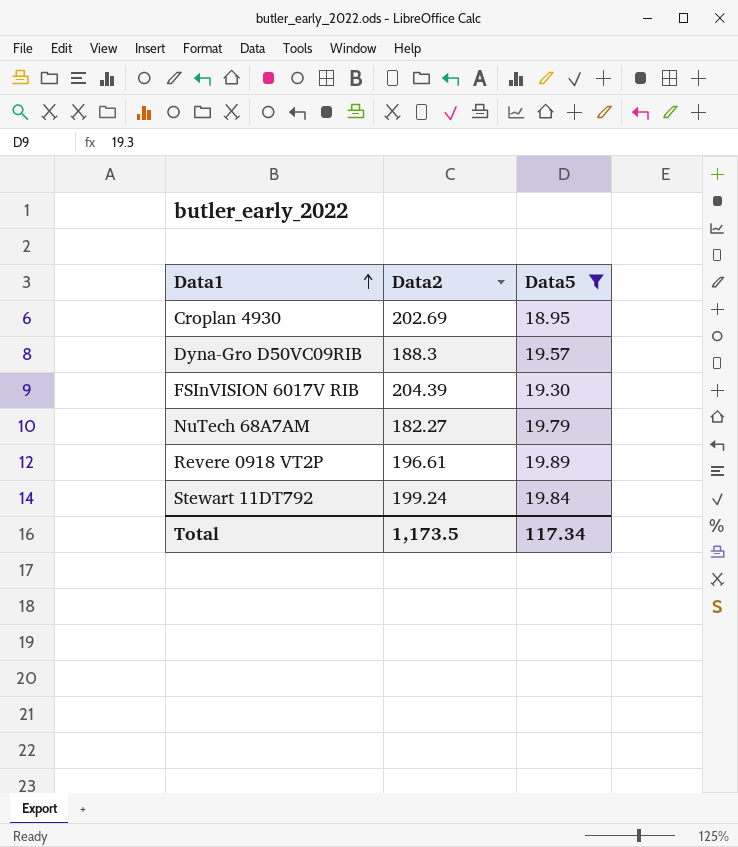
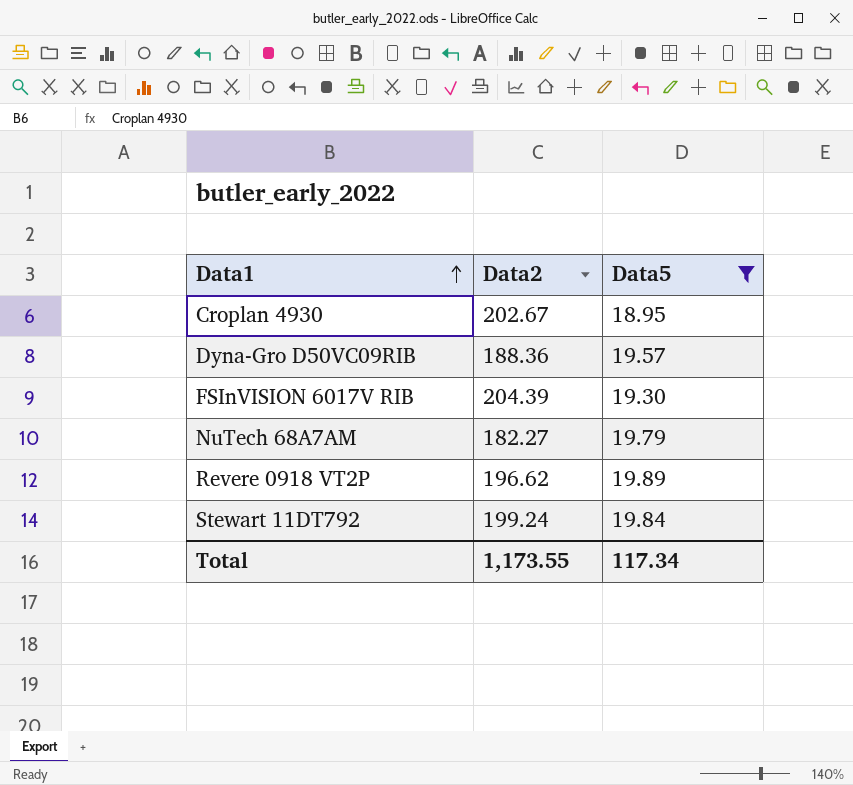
Croplan 4930 | Data2: 202.69 -> 202.67
Dyna-Gro D50VC09RIB | Data2: 188.3 -> 188.36
Revere 0918 VT2P | Data2: 196.61 -> 196.62
Total | Data2: 1,173.5 -> 1,173.55

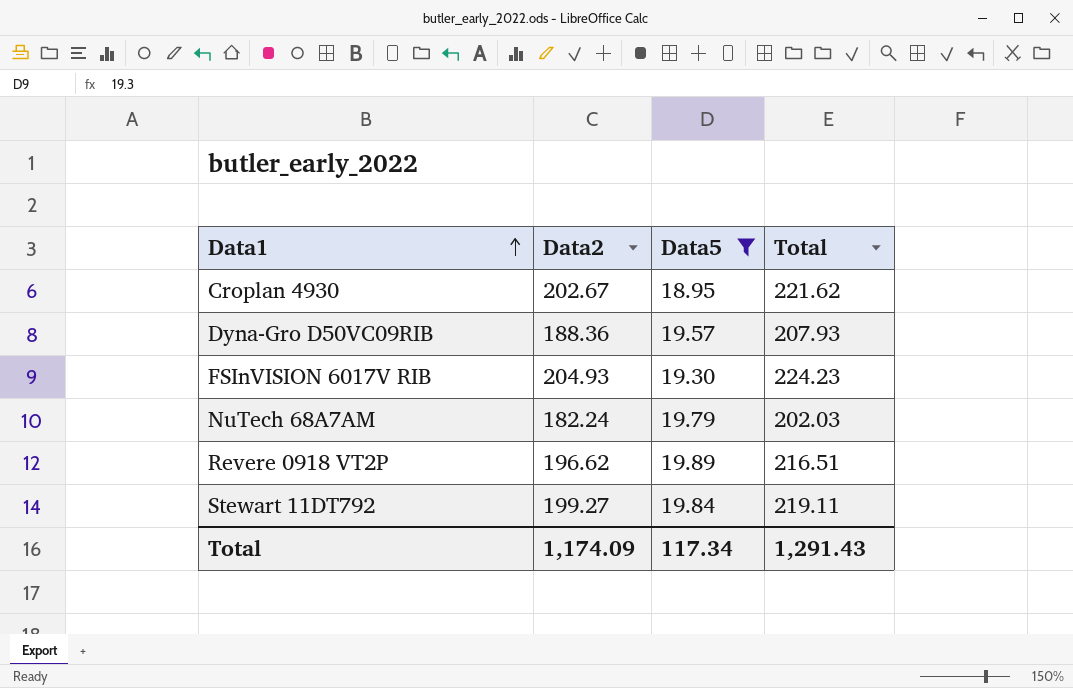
column Total | formula: none -> [Data2] + [Data5]
FSInVISION 6017V RIB | Data2: 204.39 -> 204.93
NuTech 68A7AM | Data2: 182.27 -> 182.24
Stewart 11DT792 | Data2: 199.24 -> 199.27
Total | Data2: 1,173.55 -> 1,174.09

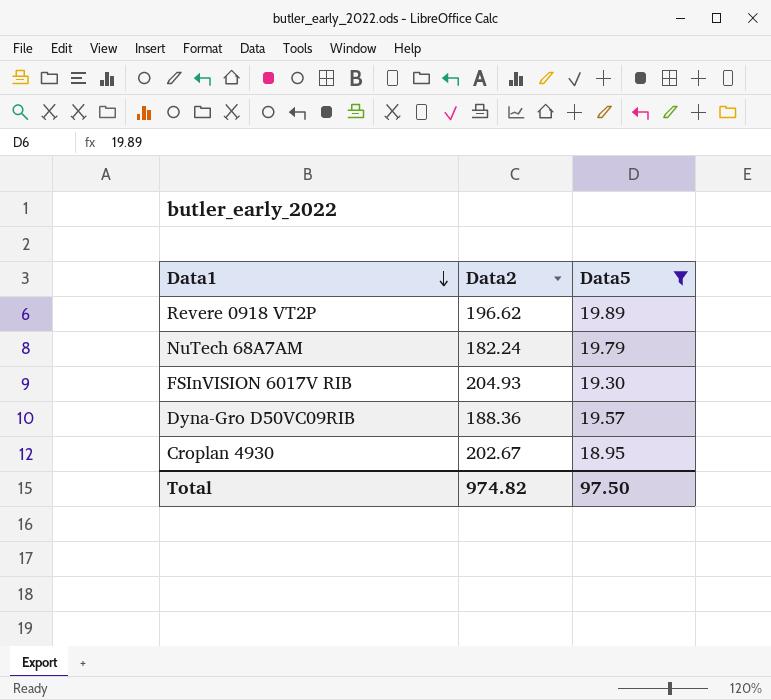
row order: Data1 ascending -> Data1 descending
column Total | formula: [Data2] + [Data5] -> none
row Stewart 11DT792: 199.27 | 19.84 | 219.11 -> none
Total | Data2: 1,174.09 -> 974.82
Total | Data5: 117.34 -> 97.50

